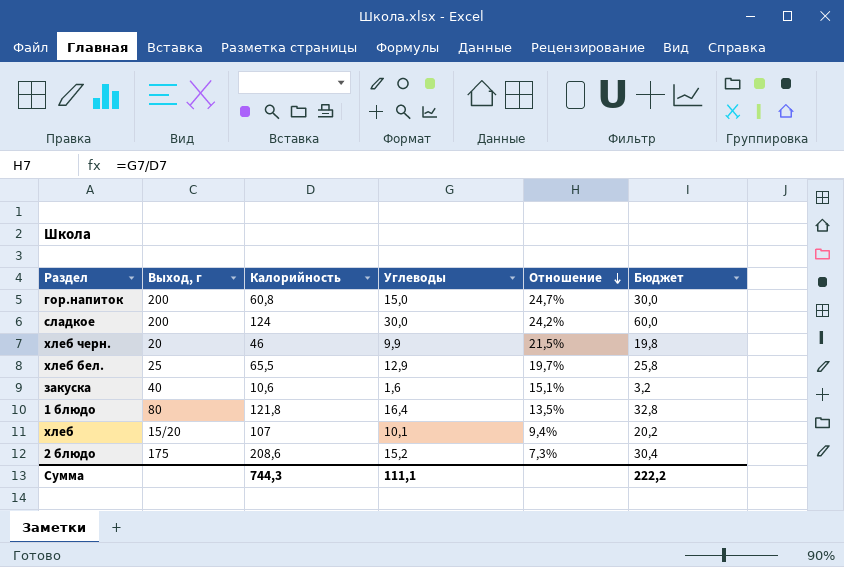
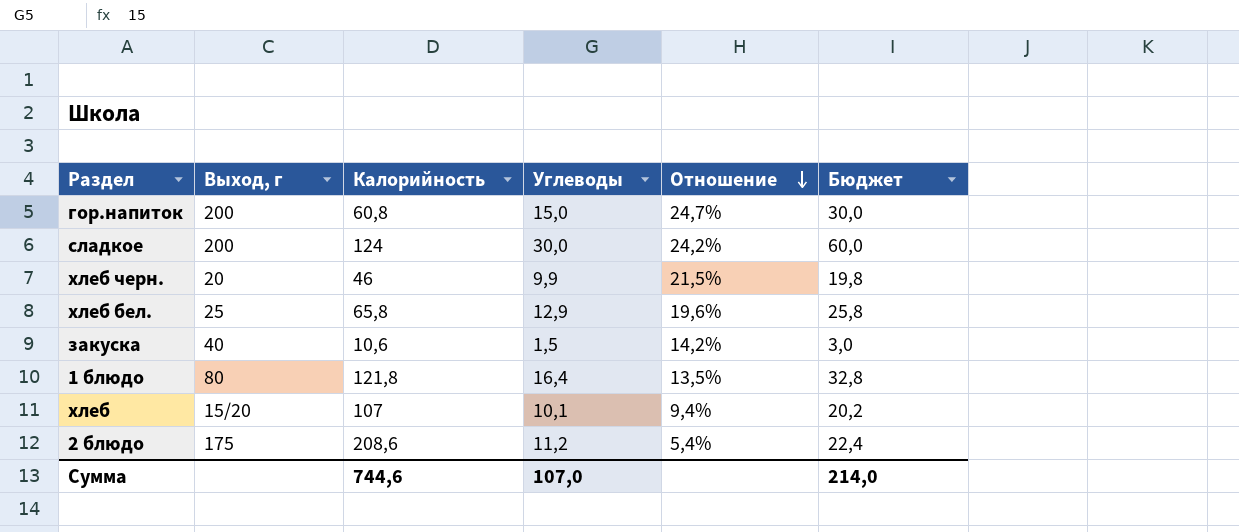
хлеб бел. | Калорийность: 65,5 -> 65,8
хлеб бел. | Отношение: 19,7% -> 19,6%
закуска | Углеводы: 1,6 -> 1,5
закуска | Отношение: 15,1% -> 14,2%
закуска | Бюджет: 3,2 -> 3,0
2 блюдо | Углеводы: 15,2 -> 11,2
2 блюдо | Отношение: 7,3% -> 5,4%
2 блюдо | Бюджет: 30,4 -> 22,4
Сумма | Калорийность: 744,3 -> 744,6
Сумма | Углеводы: 111,1 -> 107,0
Сумма | Бюджет: 222,2 -> 214,0

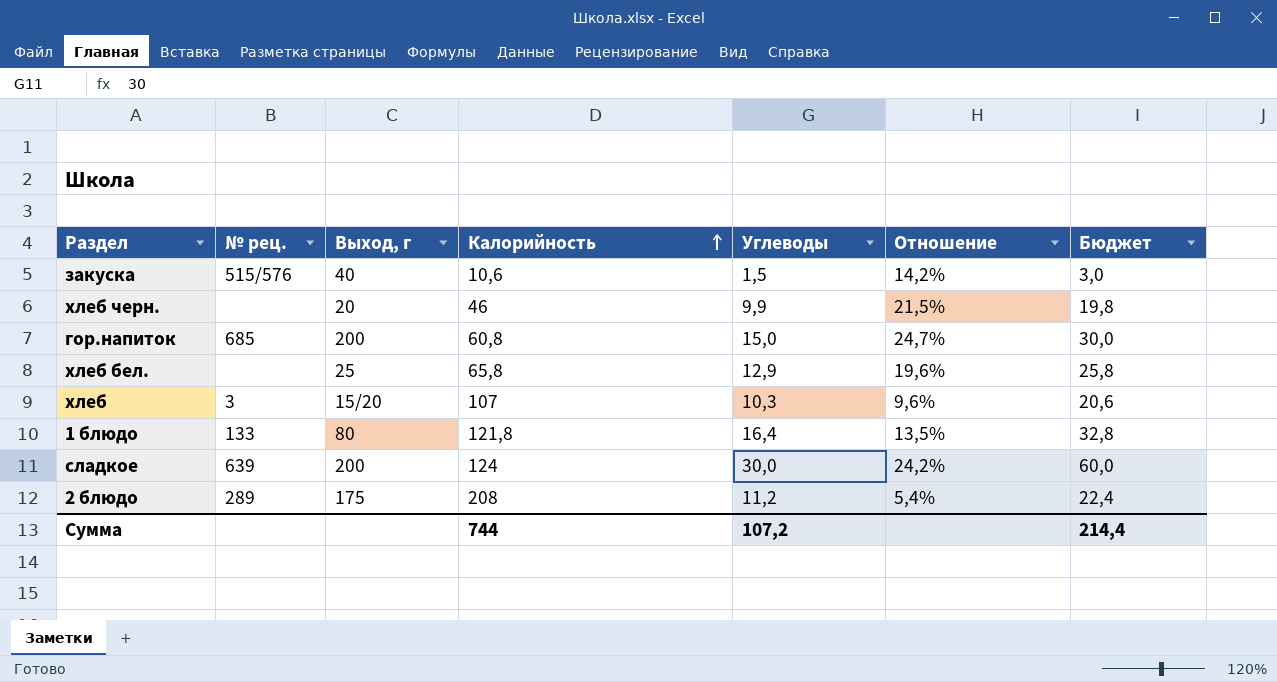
row order: Отношение descending -> Калорийность ascending
column № рец. | position: none -> 2
хлеб | Углеводы: 10,1 -> 10,3
хлеб | Отношение: 9,4% -> 9,6%
хлеб | Бюджет: 20,2 -> 20,6
2 блюдо | Калорийность: 208,6 -> 208
Сумма | Калорийность: 744,6 -> 744
Сумма | Углеводы: 107,0 -> 107,2
Сумма | Бюджет: 214,0 -> 214,4

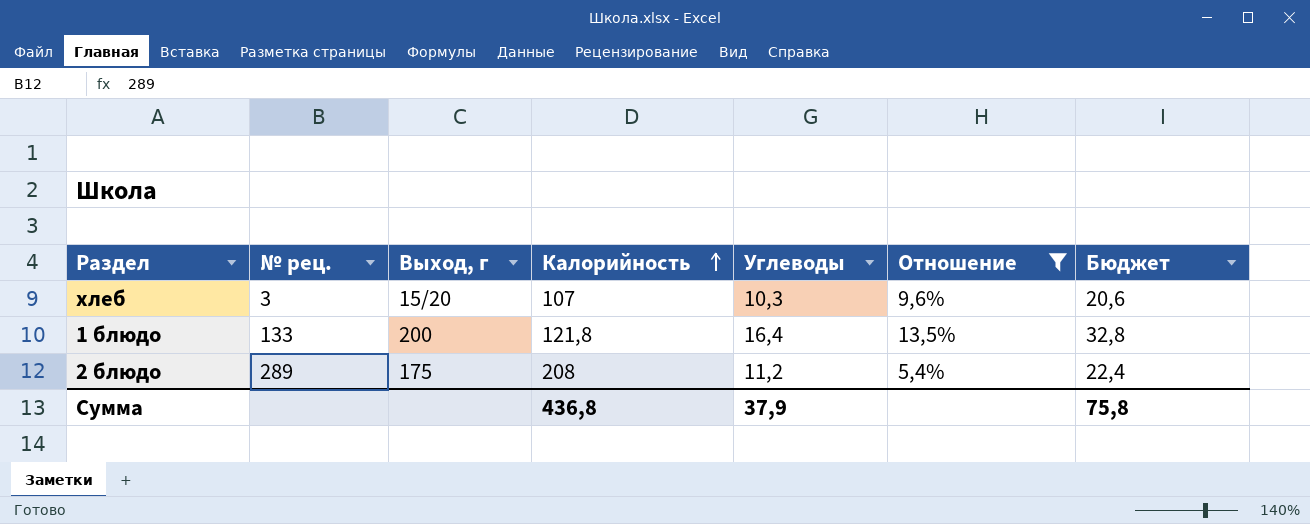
filter: none -> Отношение <= 13,5%
1 блюдо | Выход, г: 80 -> 200
Сумма | Калорийность: 744 -> 436,8
Сумма | Углеводы: 107,2 -> 37,9
Сумма | Бюджет: 214,4 -> 75,8

